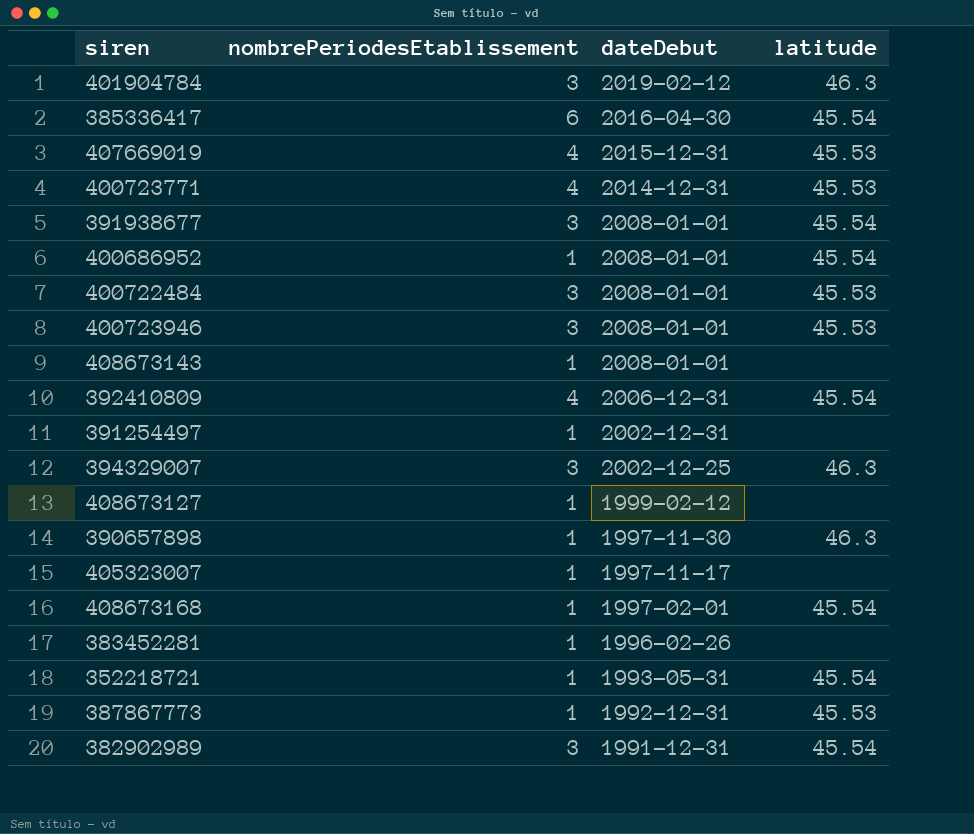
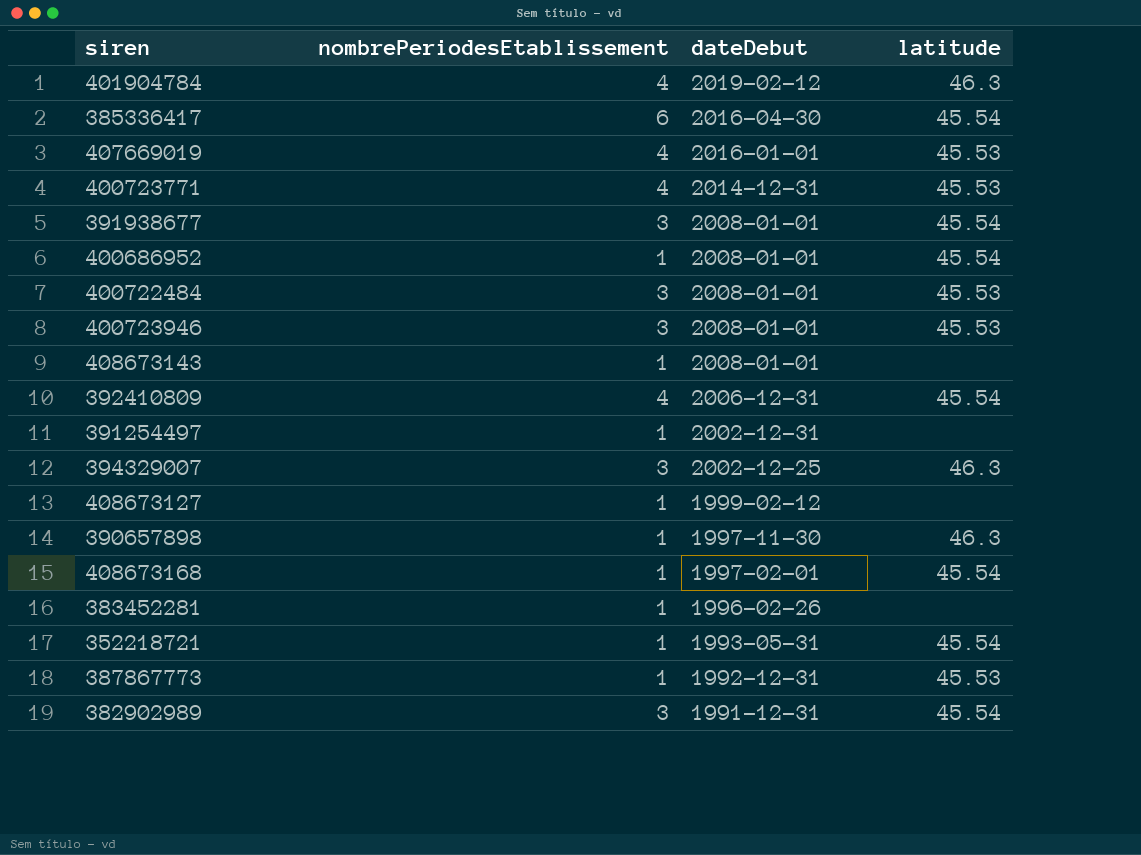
row 405323007: 1 | 1997-11-17 | none -> none
401904784 | nombrePeriodesEtablissement: 3 -> 4
407669019 | dateDebut: 2015-12-31 -> 2016-01-01

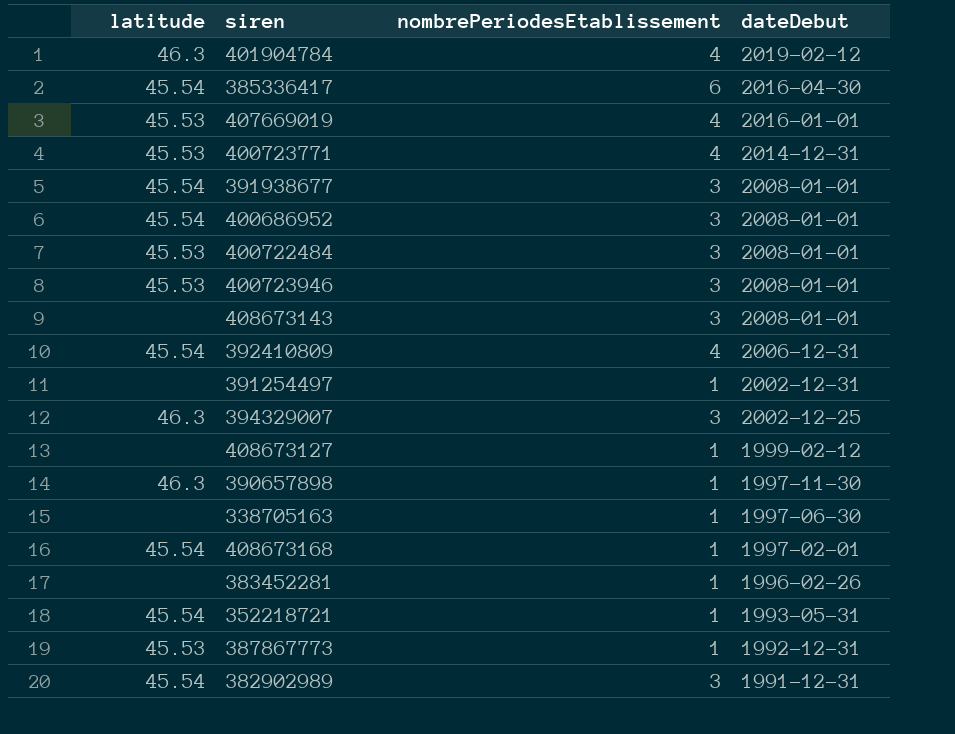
column latitude | position: 4 -> 1
400686952 | nombrePeriodesEtablissement: 1 -> 3
408673143 | nombrePeriodesEtablissement: 1 -> 3
row 338705163: none -> none | 1 | 1997-06-30

